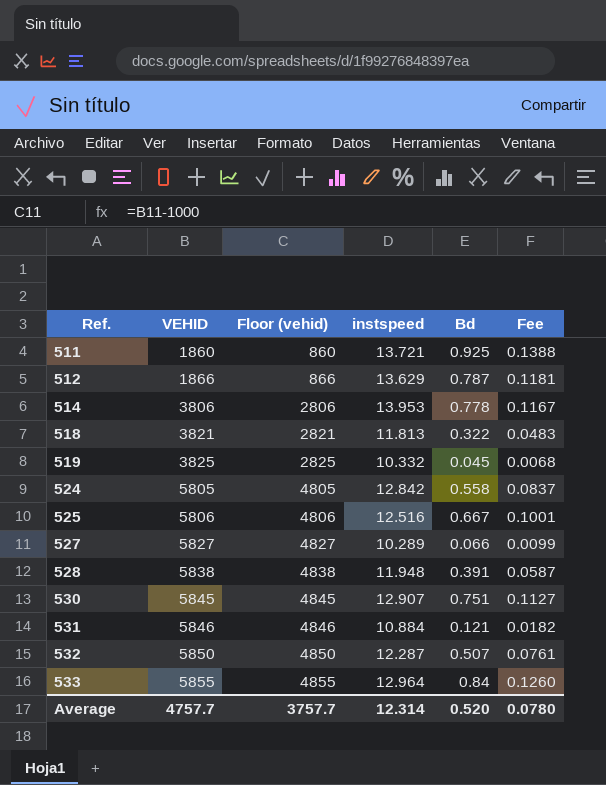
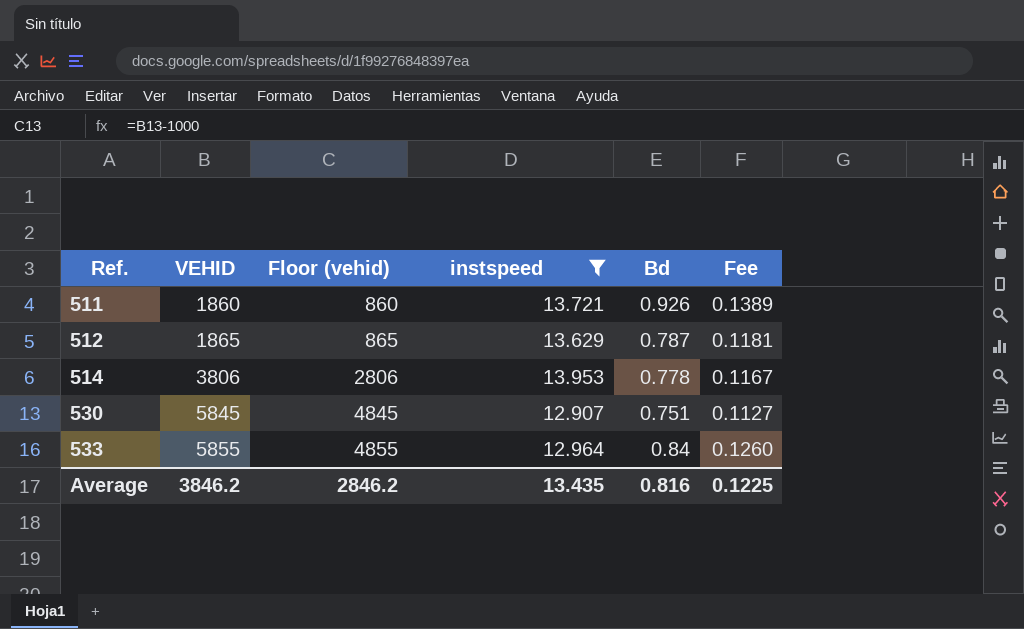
filter: none -> instspeed >= 12.907
511 | Bd: 0.925 -> 0.926
511 | Fee: 0.1388 -> 0.1389
512 | VEHID: 1866 -> 1865
512 | Floor (vehid): 866 -> 865
Average | VEHID: 4757.7 -> 3846.2
Average | Floor (vehid): 3757.7 -> 2846.2
Average | instspeed: 12.314 -> 13.435
Average | Bd: 0.520 -> 0.816
Average | Fee: 0.0780 -> 0.1225

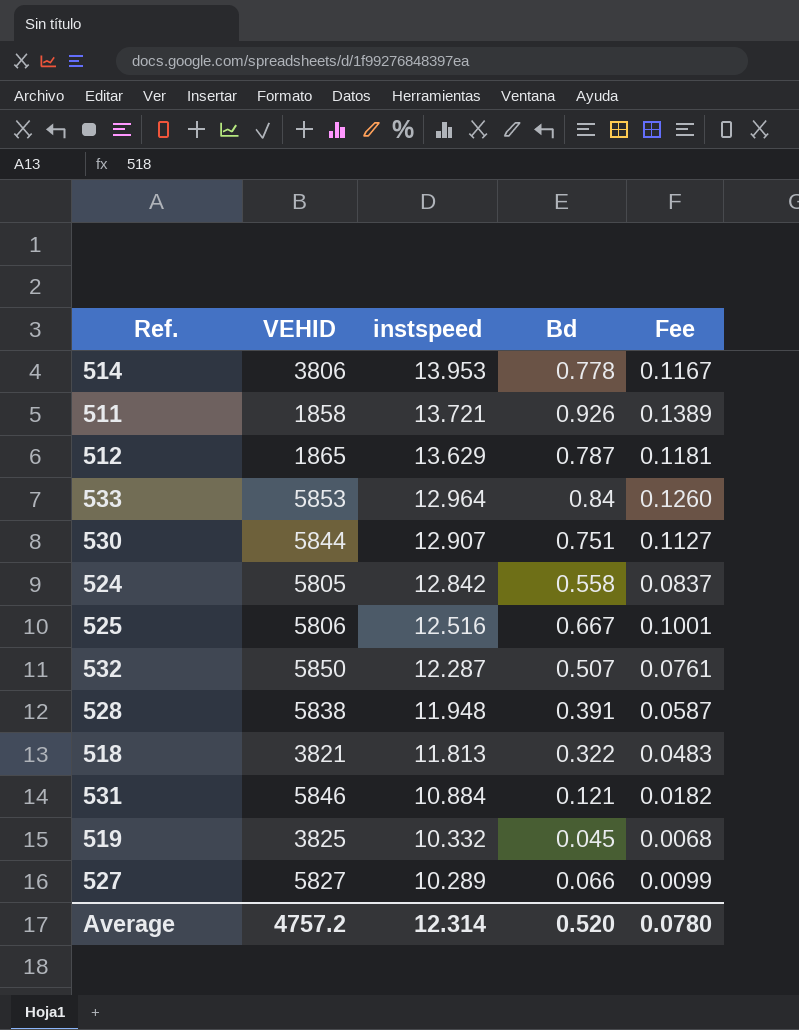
filter: instspeed >= 12.907 -> none
row order: Ref. ascending -> instspeed descending
column Floor (vehid) | formula: [VEHID] - 1000 -> none
511 | VEHID: 1860 -> 1858
533 | VEHID: 5855 -> 5853
530 | VEHID: 5845 -> 5844
Average | VEHID: 3846.2 -> 4757.2
Average | instspeed: 13.435 -> 12.314
Average | Bd: 0.816 -> 0.520
Average | Fee: 0.1225 -> 0.0780

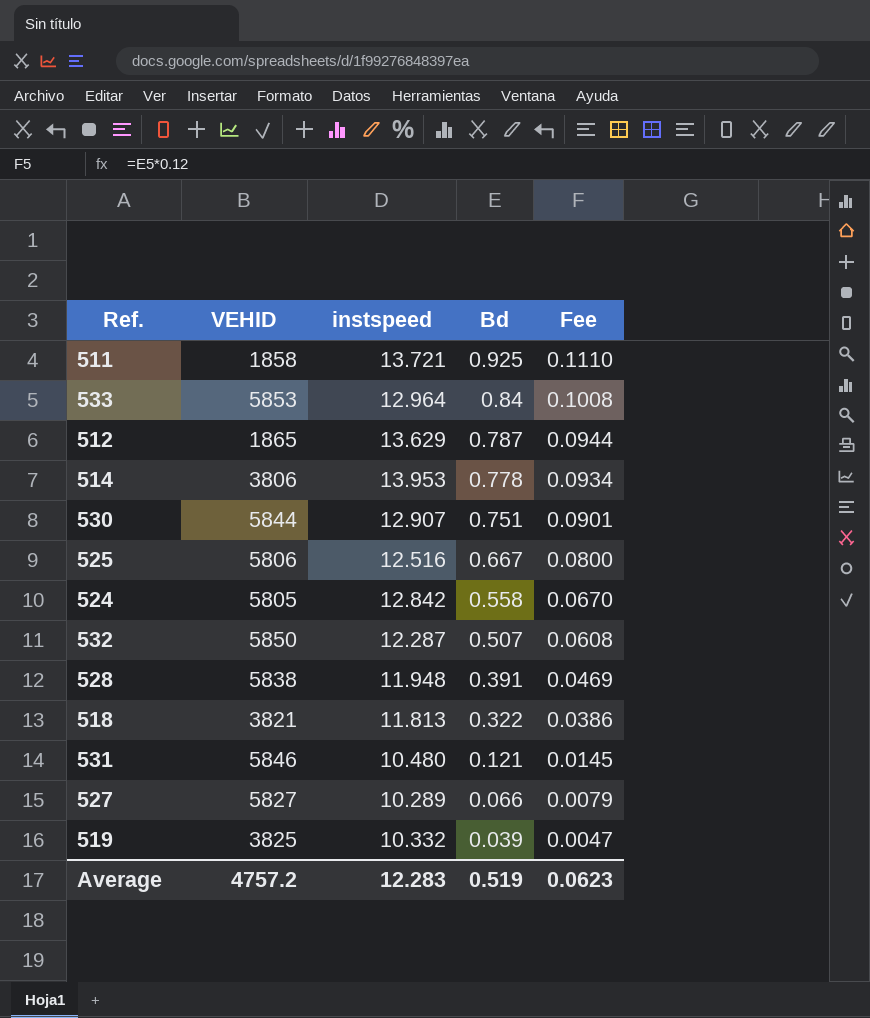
row order: instspeed descending -> Bd descending
column Fee | formula: [Bd] * 0.15 -> [Bd] * 0.12
511 | Bd: 0.926 -> 0.925
531 | instspeed: 10.884 -> 10.480
519 | Bd: 0.045 -> 0.039
Average | instspeed: 12.314 -> 12.283
Average | Bd: 0.520 -> 0.519
Average | Fee: 0.0780 -> 0.0623

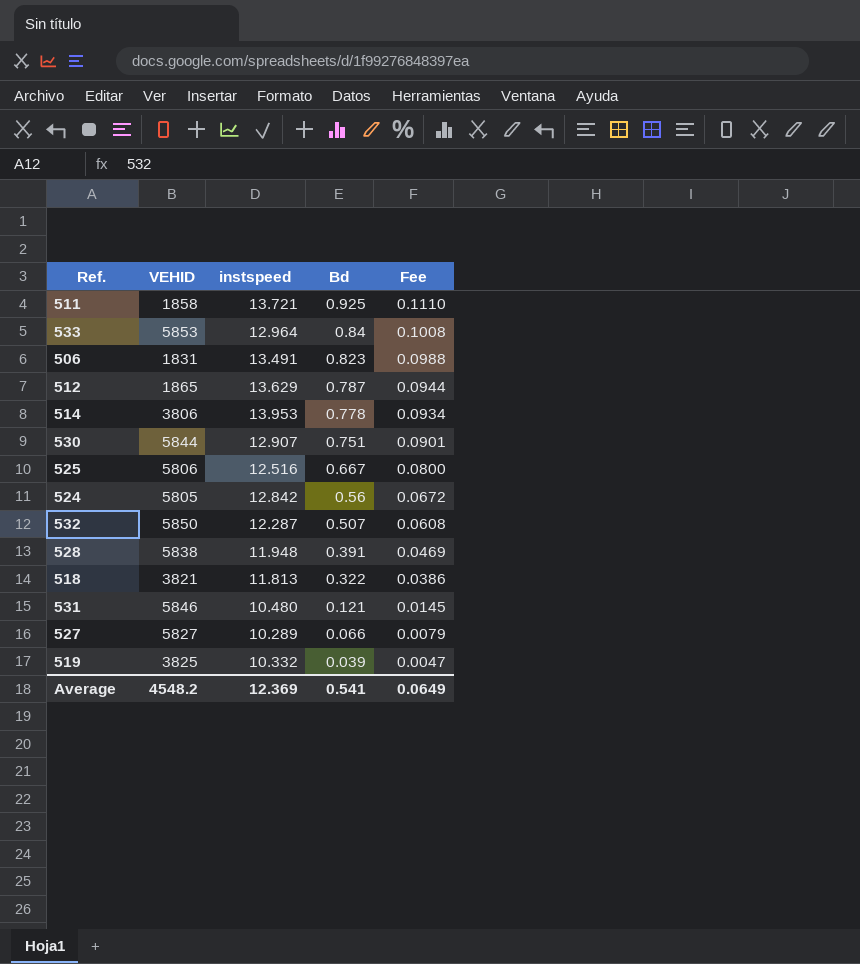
row 506: none -> 1831 | 13.491 | 0.823 | 0.0988
524 | Bd: 0.558 -> 0.56
524 | Fee: 0.0670 -> 0.0672
Average | VEHID: 4757.2 -> 4548.2
Average | instspeed: 12.283 -> 12.369
Average | Bd: 0.519 -> 0.541
Average | Fee: 0.0623 -> 0.0649

